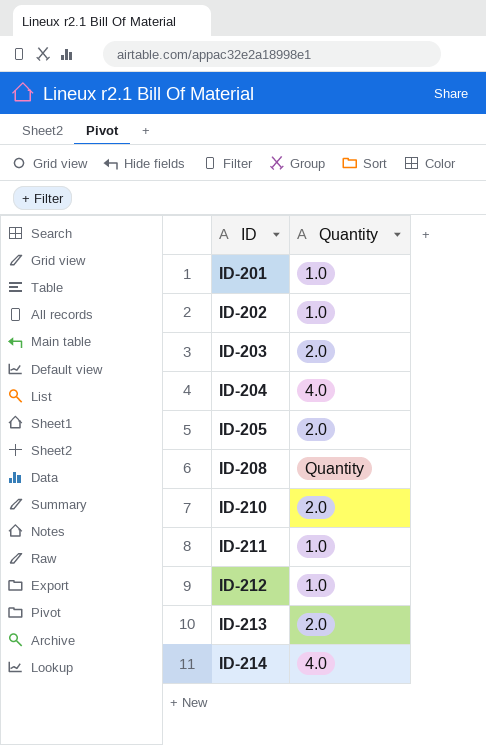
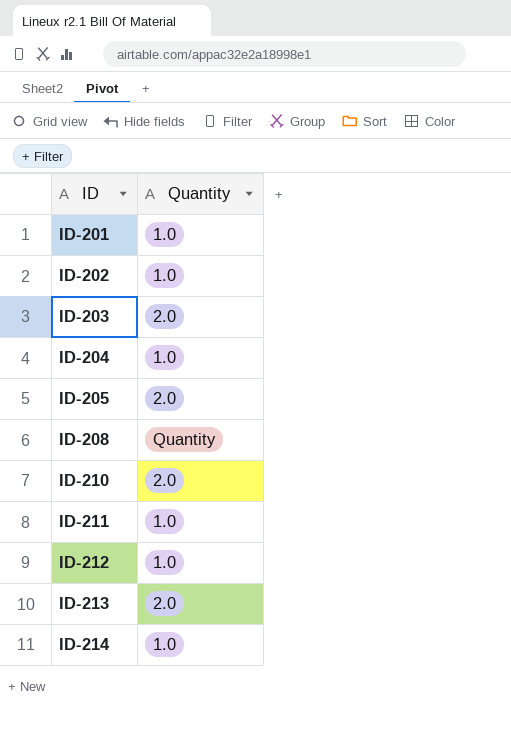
ID-204 | Quantity: 4.0 -> 1.0
ID-214 | Quantity: 4.0 -> 1.0

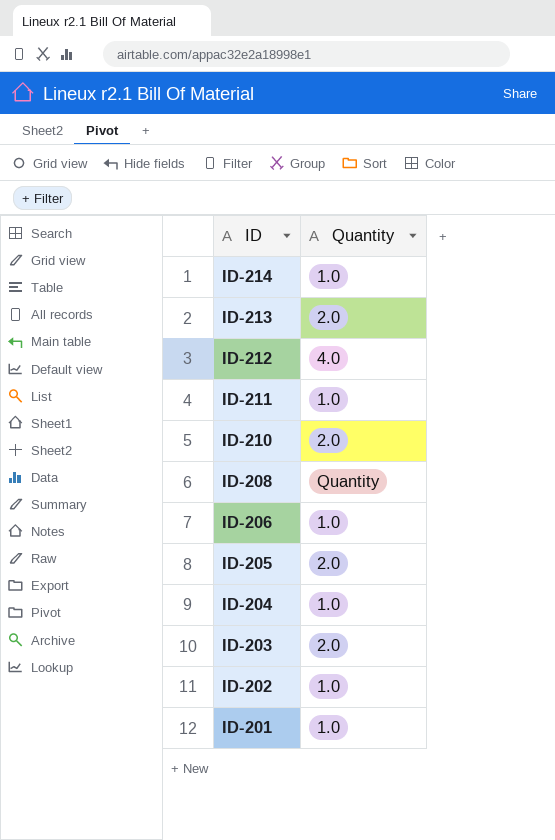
row order: ID ascending -> ID descending
ID-212 | Quantity: 1.0 -> 4.0
row ID-206: none -> 1.0

